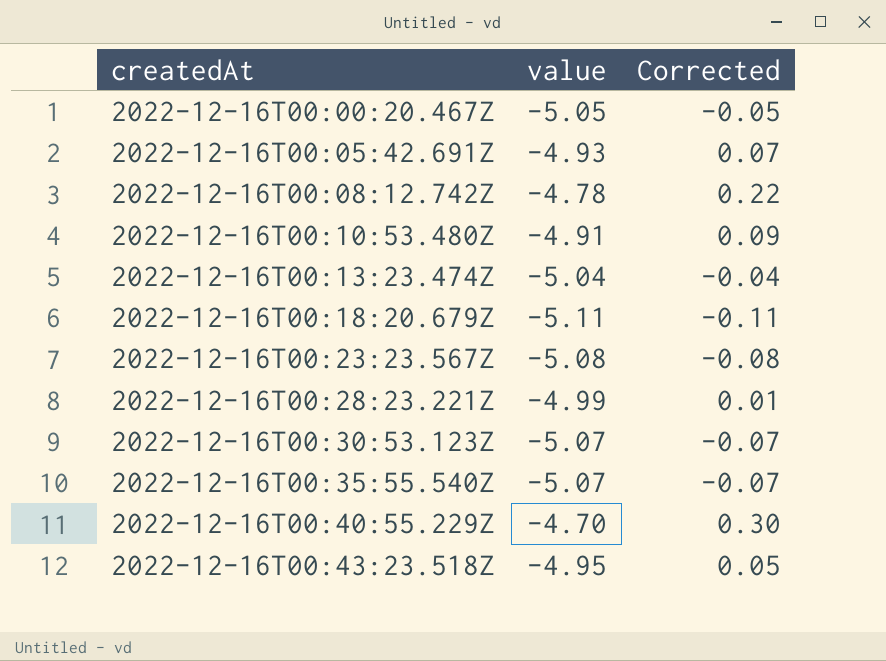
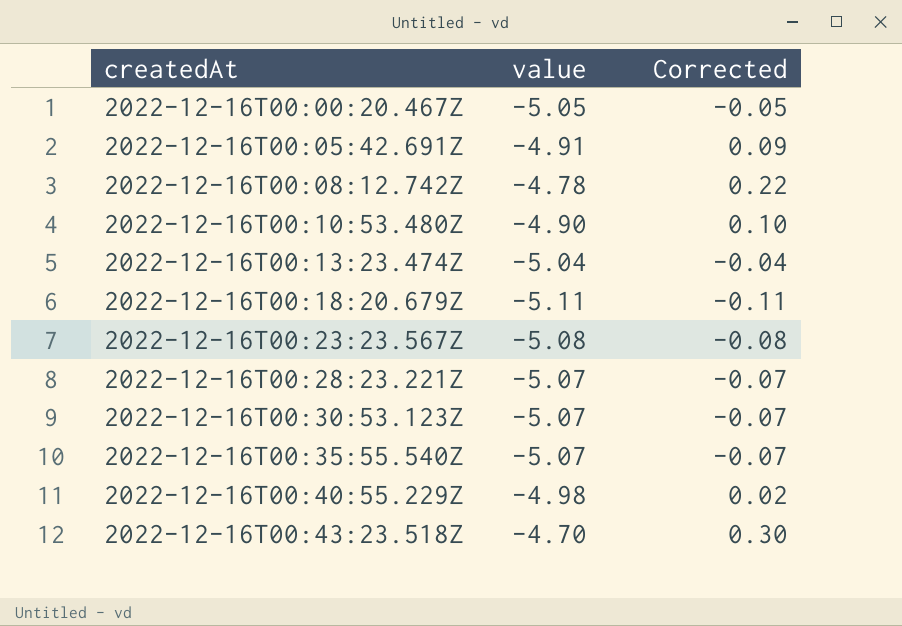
2022-12-16T00:05:42.691Z | value: -4.93 -> -4.91
2022-12-16T00:05:42.691Z | Corrected: 0.07 -> 0.09
2022-12-16T00:10:53.480Z | value: -4.91 -> -4.90
2022-12-16T00:10:53.480Z | Corrected: 0.09 -> 0.10
2022-12-16T00:28:23.221Z | value: -4.99 -> -5.07
2022-12-16T00:28:23.221Z | Corrected: 0.01 -> -0.07
2022-12-16T00:40:55.229Z | value: -4.70 -> -4.98
2022-12-16T00:40:55.229Z | Corrected: 0.30 -> 0.02
2022-12-16T00:43:23.518Z | value: -4.95 -> -4.70
2022-12-16T00:43:23.518Z | Corrected: 0.05 -> 0.30

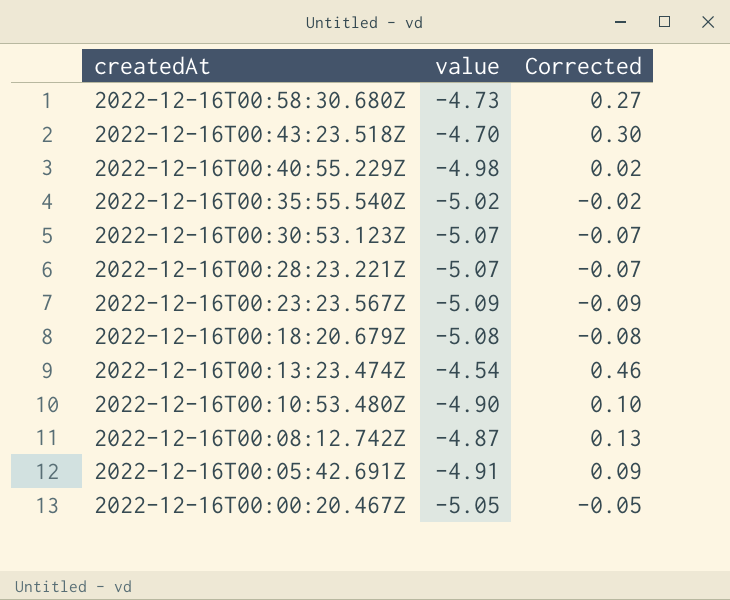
row order: createdAt ascending -> createdAt descending
row 2022-12-16T00:58:30.680Z: none -> -4.73 | 0.27
2022-12-16T00:35:55.540Z | value: -5.07 -> -5.02
2022-12-16T00:35:55.540Z | Corrected: -0.07 -> -0.02
2022-12-16T00:23:23.567Z | value: -5.08 -> -5.09
2022-12-16T00:23:23.567Z | Corrected: -0.08 -> -0.09
2022-12-16T00:18:20.679Z | value: -5.11 -> -5.08
2022-12-16T00:18:20.679Z | Corrected: -0.11 -> -0.08
2022-12-16T00:13:23.474Z | value: -5.04 -> -4.54
2022-12-16T00:13:23.474Z | Corrected: -0.04 -> 0.46
2022-12-16T00:08:12.742Z | value: -4.78 -> -4.87
2022-12-16T00:08:12.742Z | Corrected: 0.22 -> 0.13

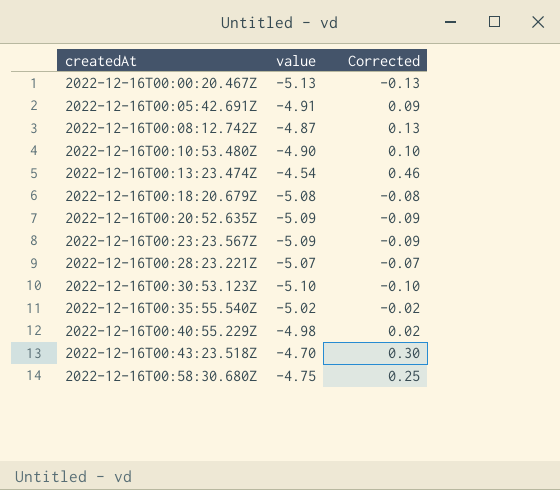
row order: createdAt descending -> createdAt ascending
2022-12-16T00:00:20.467Z | value: -5.05 -> -5.13
2022-12-16T00:00:20.467Z | Corrected: -0.05 -> -0.13
row 2022-12-16T00:20:52.635Z: none -> -5.09 | -0.09
2022-12-16T00:30:53.123Z | value: -5.07 -> -5.10
2022-12-16T00:30:53.123Z | Corrected: -0.07 -> -0.10
2022-12-16T00:58:30.680Z | value: -4.73 -> -4.75
2022-12-16T00:58:30.680Z | Corrected: 0.27 -> 0.25

